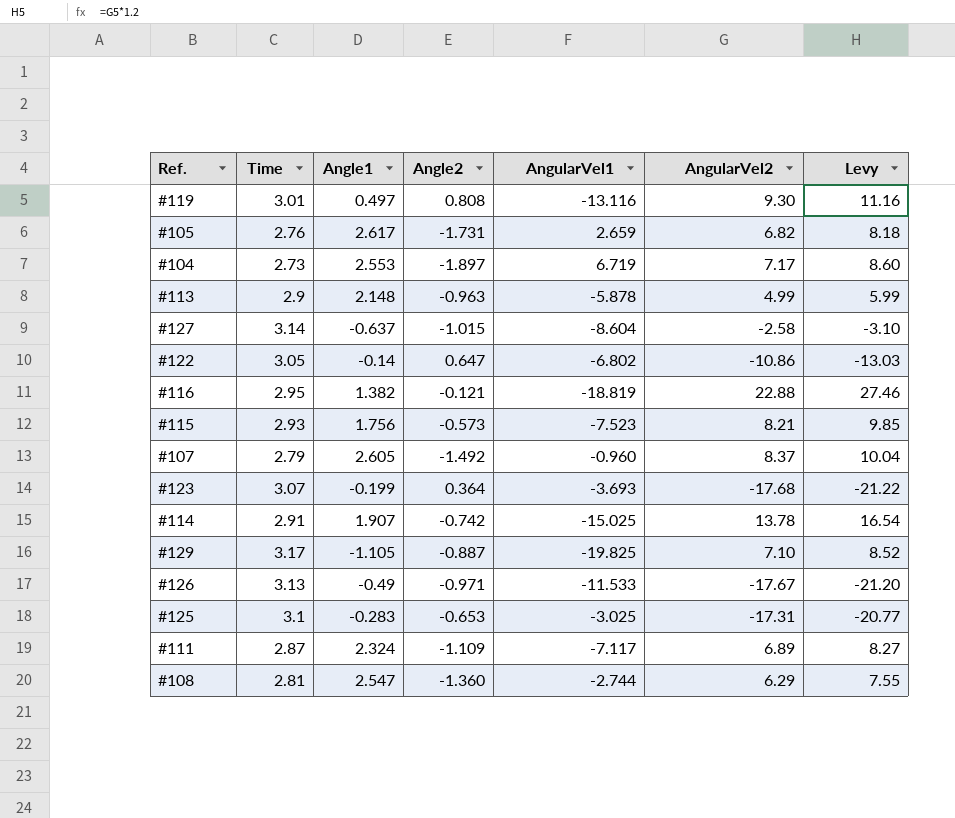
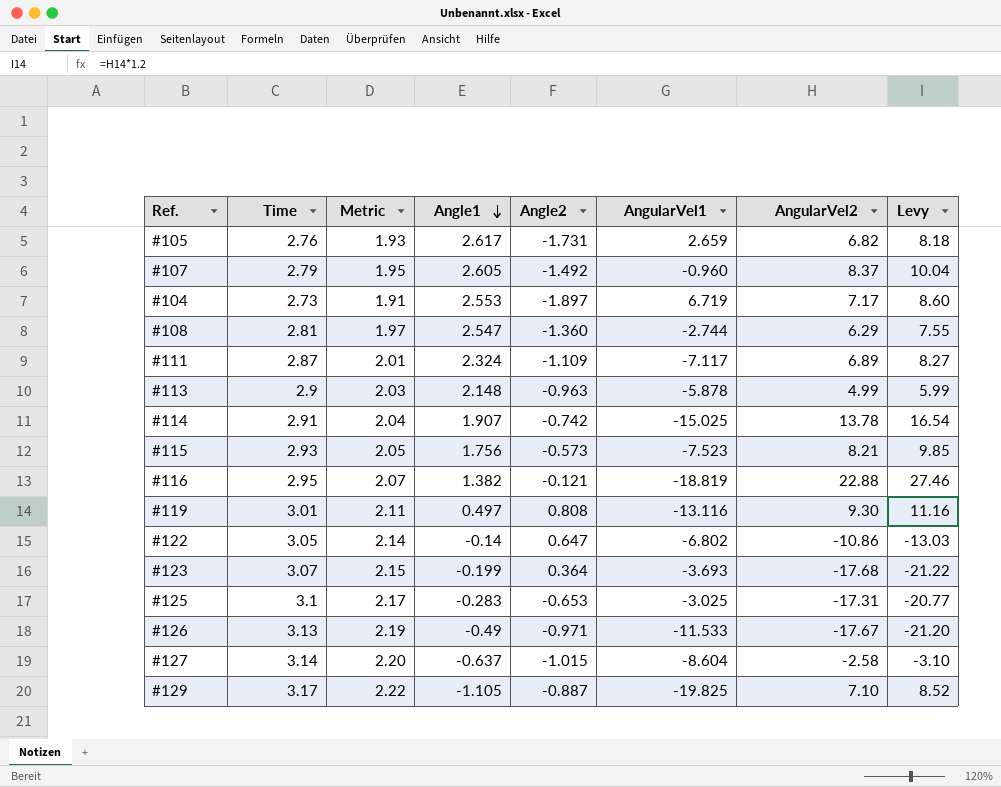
row order: none -> Angle1 descending
column Metric | formula: none -> [Time] * 0.7

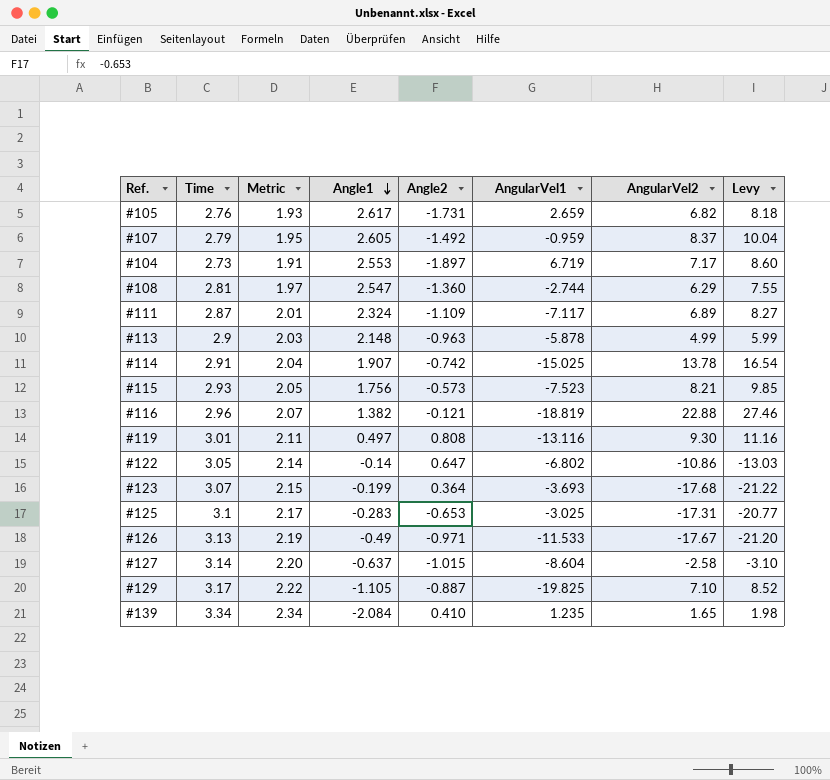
#107 | AngularVel1: -0.960 -> -0.959
#116 | Time: 2.95 -> 2.96
row #139: none -> 3.34 | 2.34 | -2.084 | 0.410 | 1.235 | 1.65 | 1.98

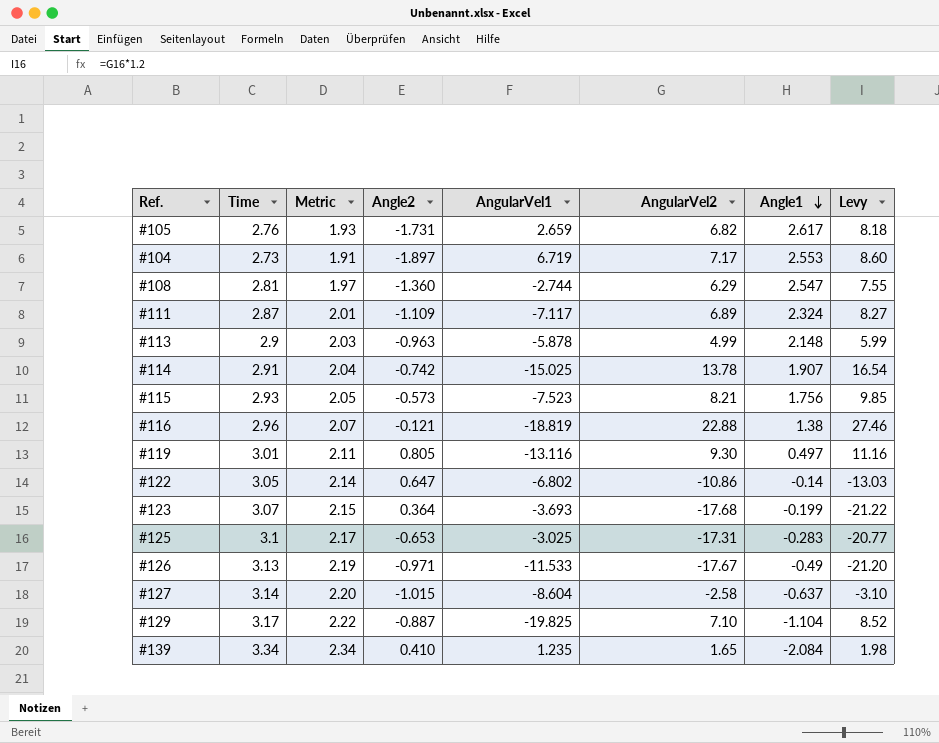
column Angle1 | position: 4 -> 7
row #107: 2.79 | 1.95 | 2.605 | -1.492 | -0.959 | 8.37 | 10.04 -> none
#116 | Angle1: 1.382 -> 1.38
#119 | Angle2: 0.808 -> 0.805
#129 | Angle1: -1.105 -> -1.104

